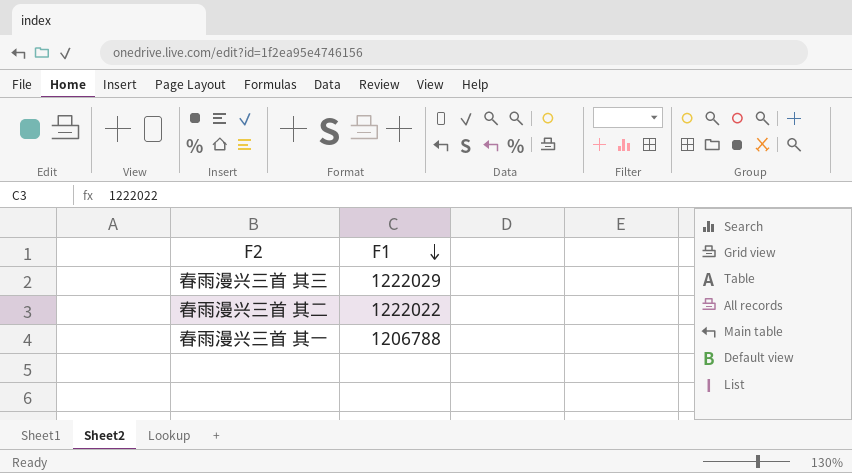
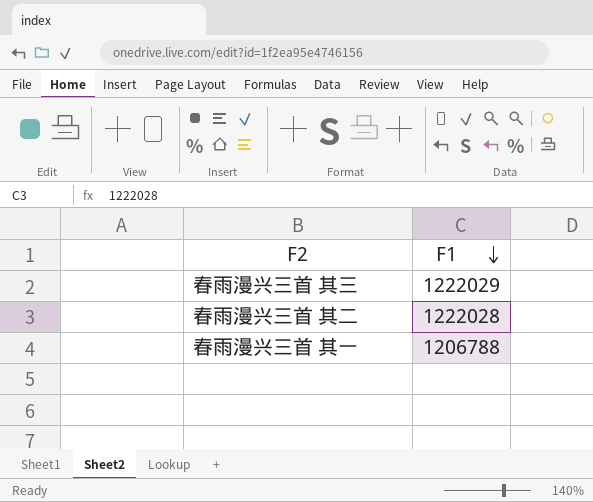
春雨漫兴三首 其二 | F1: 1222022 -> 1222028

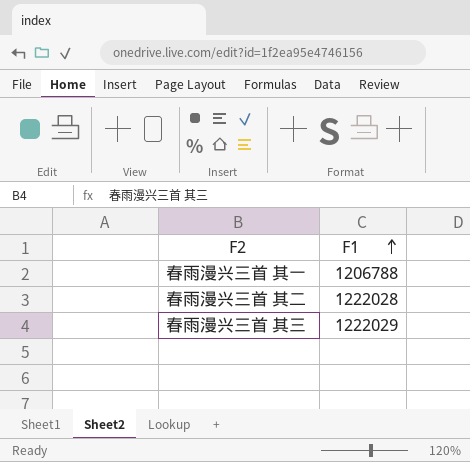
row order: F1 descending -> F1 ascending

